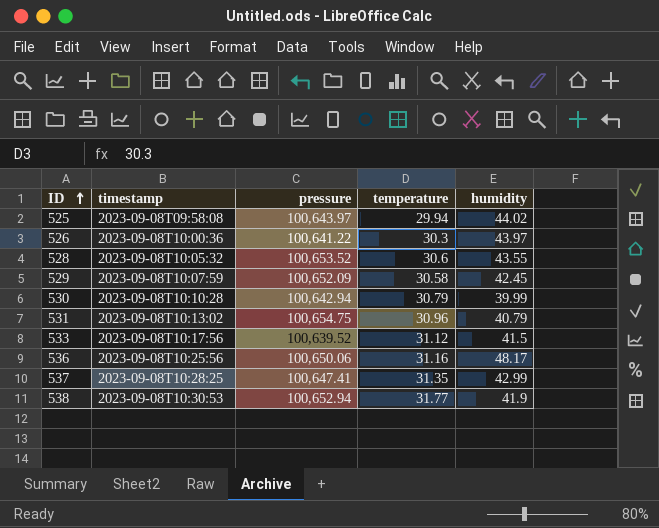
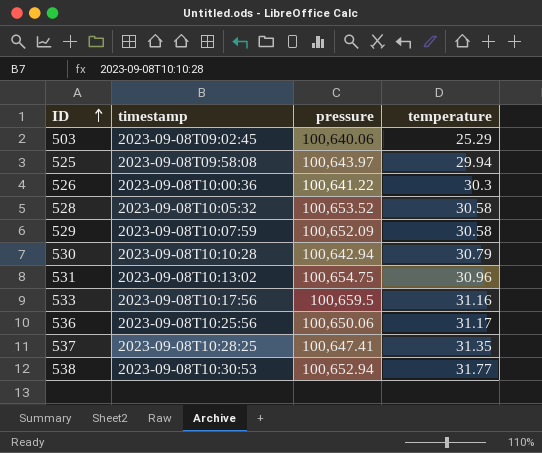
column humidity | position: 5 -> none
row 503: none -> 2023-09-08T09:02:45 | 100,640.06 | 25.29
528 | temperature: 30.6 -> 30.58
533 | pressure: 100,639.52 -> 100,659.5
533 | temperature: 31.12 -> 31.16
536 | temperature: 31.16 -> 31.17

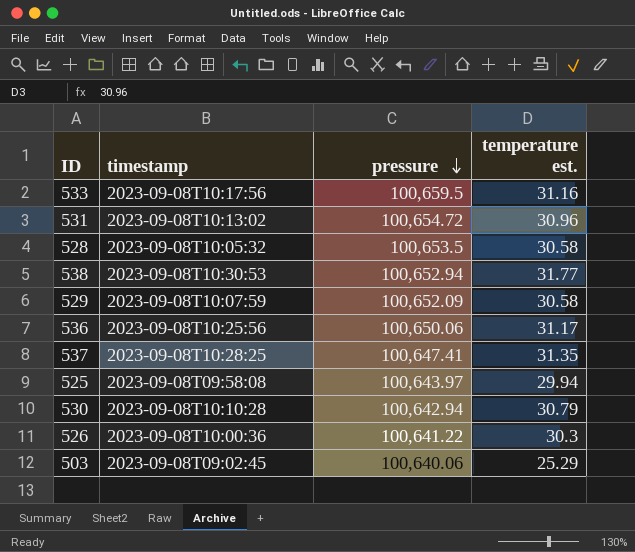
row order: ID ascending -> pressure descending
column name: temperature -> temperature est.
531 | pressure: 100,654.75 -> 100,654.72
528 | pressure: 100,653.52 -> 100,653.5

